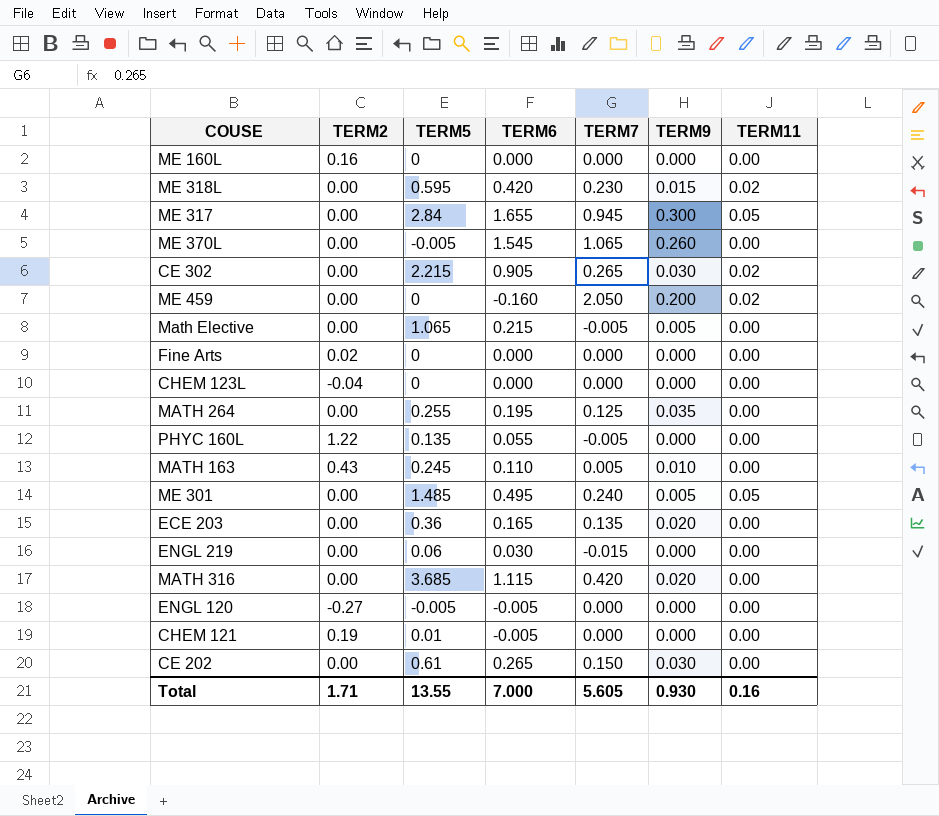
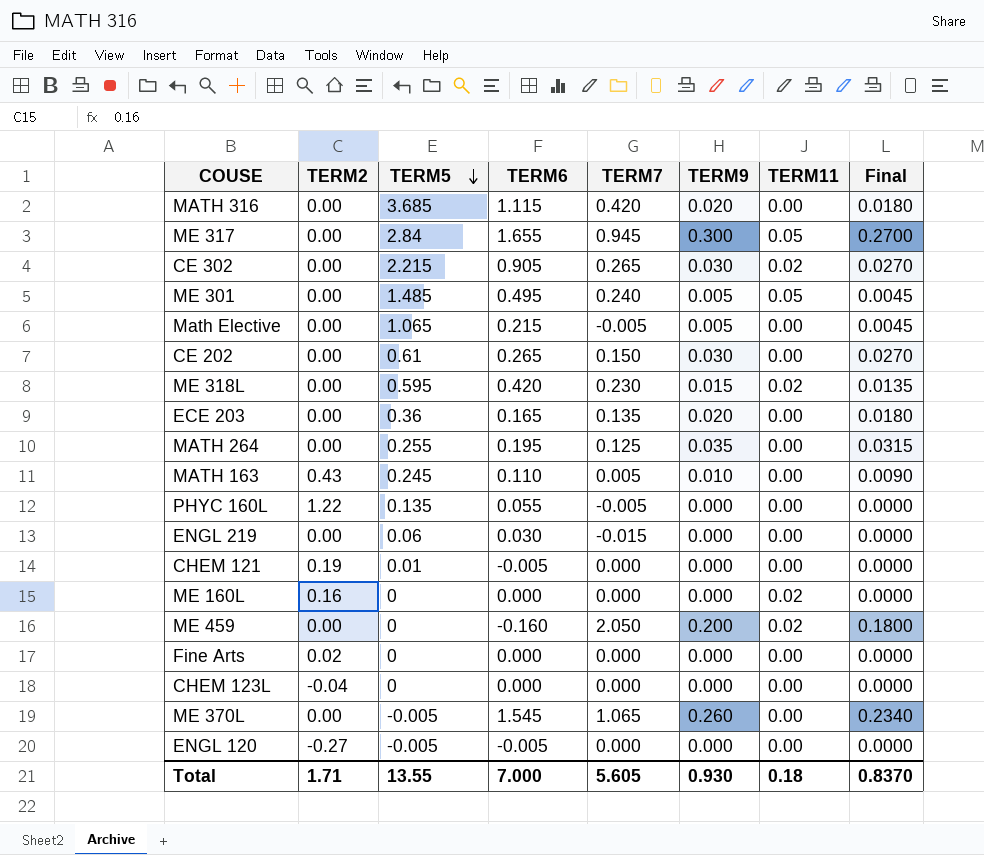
row order: none -> TERM5 descending
column Final | formula: none -> [TERM9] * 0.9
ME 160L | TERM11: 0.00 -> 0.02
Total | TERM11: 0.16 -> 0.18

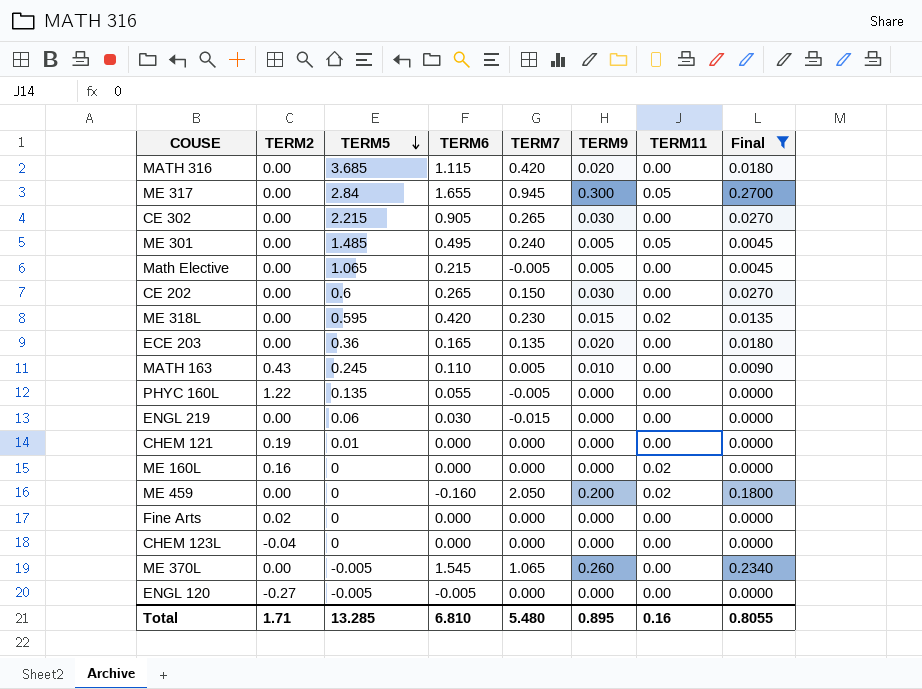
filter: none -> Final != 0.0315
CE 302 | TERM11: 0.02 -> 0.00
CE 202 | TERM5: 0.61 -> 0.6
CHEM 121 | TERM6: -0.005 -> 0.000
Total | TERM5: 13.55 -> 13.285
Total | TERM6: 7.000 -> 6.810
Total | TERM7: 5.605 -> 5.480
Total | TERM9: 0.930 -> 0.895
Total | TERM11: 0.18 -> 0.16
Total | Final: 0.8370 -> 0.8055

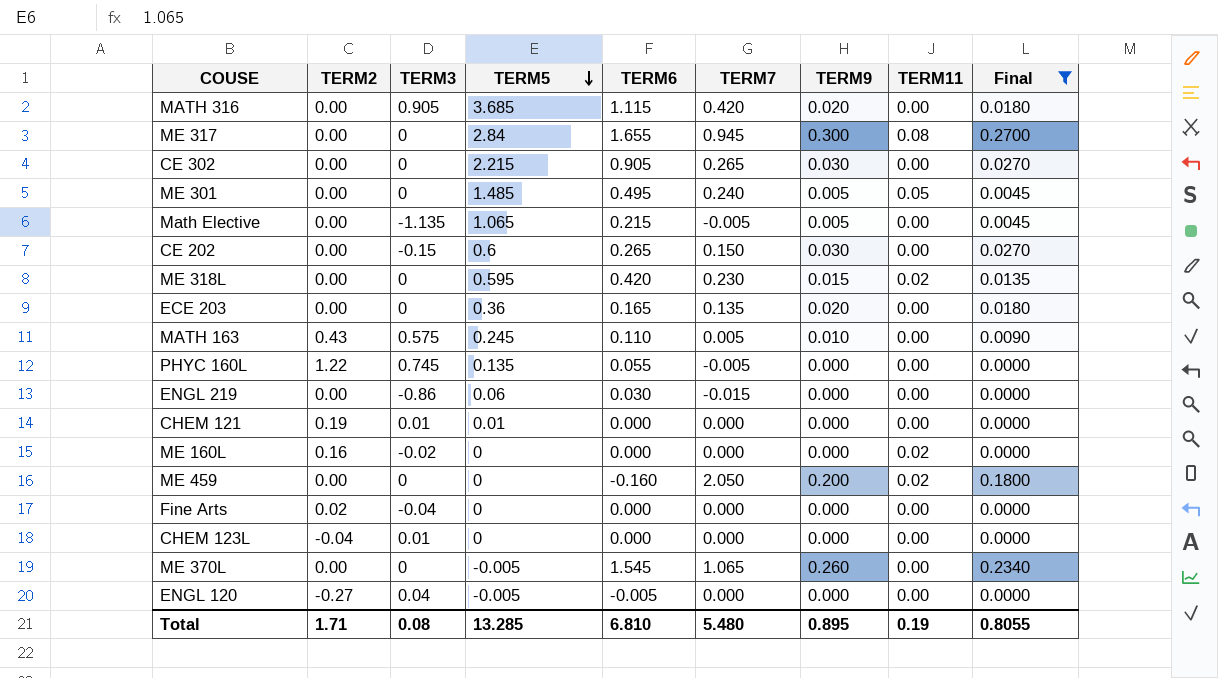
column TERM3 | position: none -> 3
ME 317 | TERM11: 0.05 -> 0.08
Total | TERM11: 0.16 -> 0.19

